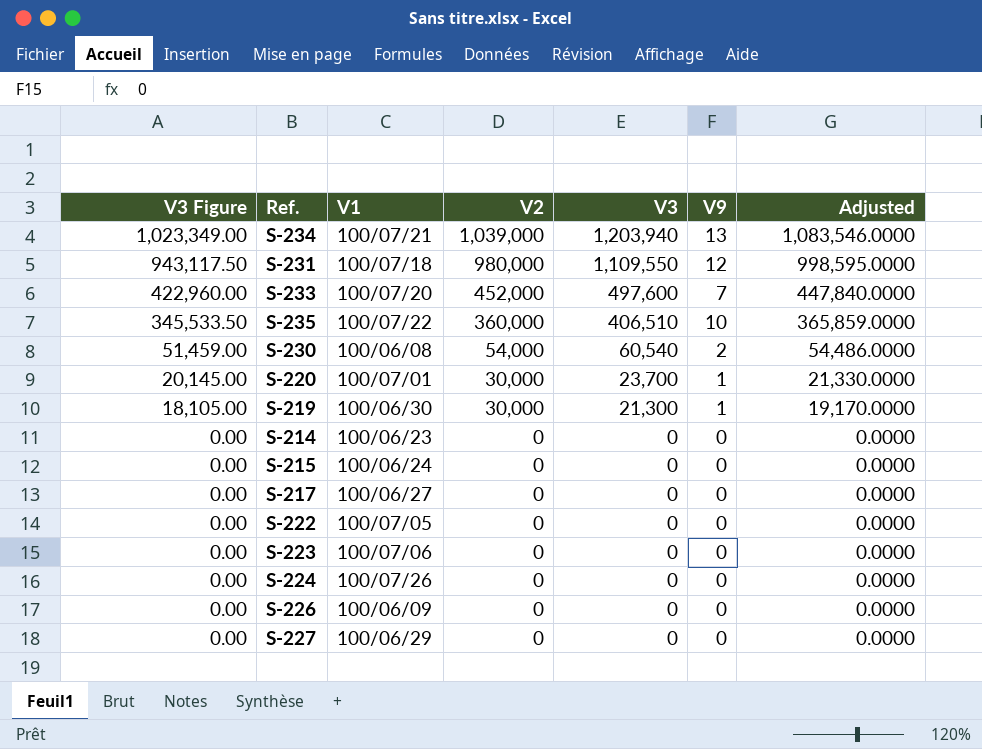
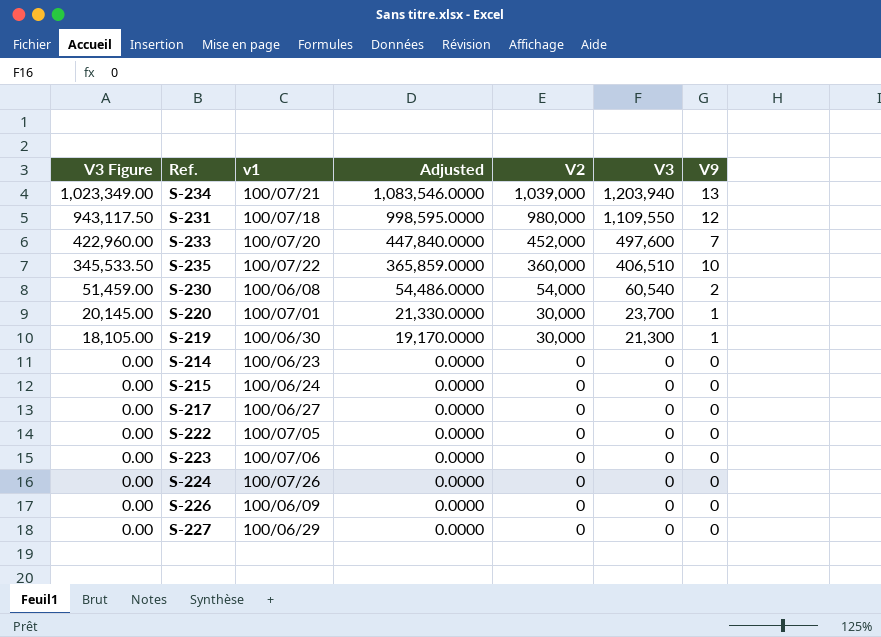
column name: V1 -> v1
column Adjusted | position: 7 -> 4

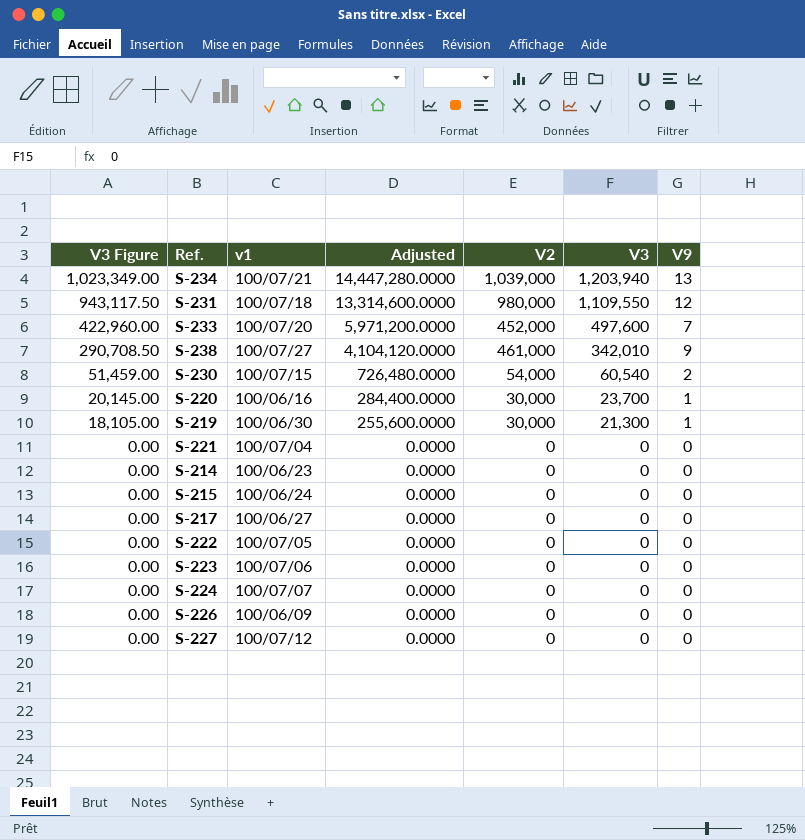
column Adjusted | formula: [V3] * 0.9 -> [V3] * 12
row S-235: 345,533.50 | 100/07/22 | 365,859.0000 | 360,000 | 406,510 | 10 -> none
row S-238: none -> 290,708.50 | 100/07/27 | 4,104,120.0000 | 461,000 | 342,010 | 9
S-230 | v1: 100/06/08 -> 100/07/15
S-220 | v1: 100/07/01 -> 100/06/16
row S-221: none -> 0.00 | 100/07/04 | 0.0000 | 0 | 0 | 0
S-224 | v1: 100/07/26 -> 100/07/07
S-227 | v1: 100/06/29 -> 100/07/12

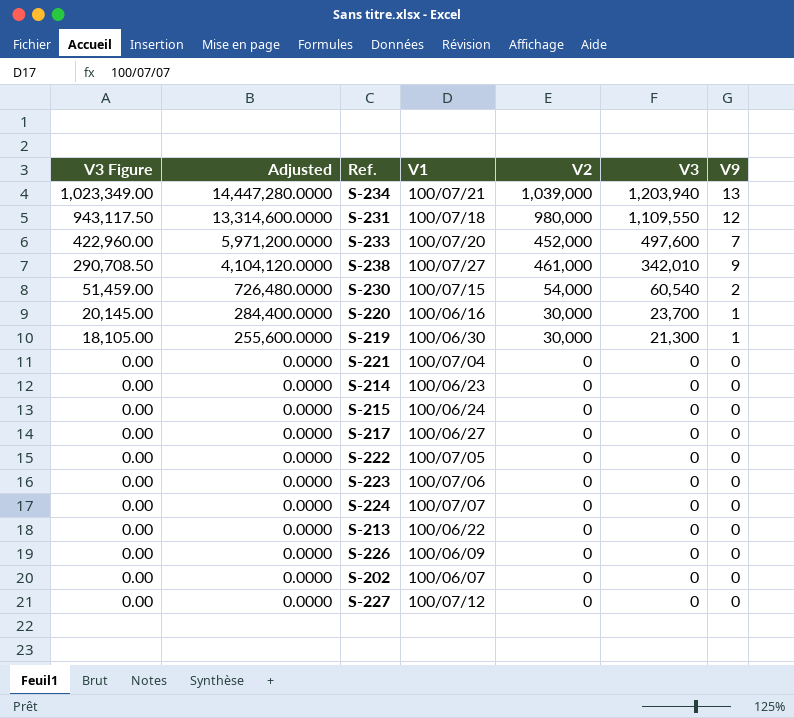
column Adjusted | position: 4 -> 2
column name: v1 -> V1
row S-213: none -> 0.00 | 0.0000 | 100/06/22 | 0 | 0 | 0
row S-202: none -> 0.00 | 0.0000 | 100/06/07 | 0 | 0 | 0

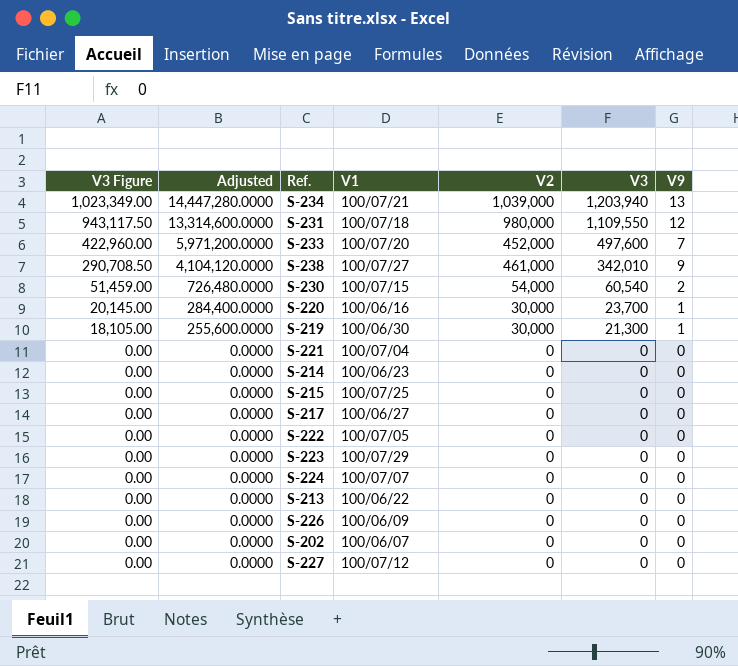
S-215 | V1: 100/06/24 -> 100/07/25
S-223 | V1: 100/07/06 -> 100/07/29

